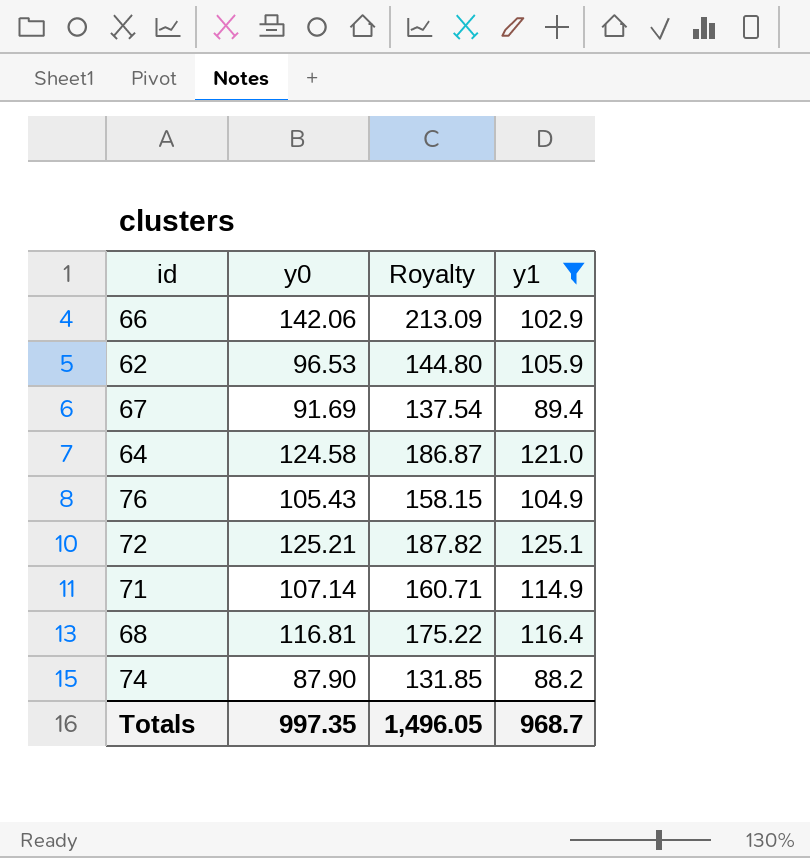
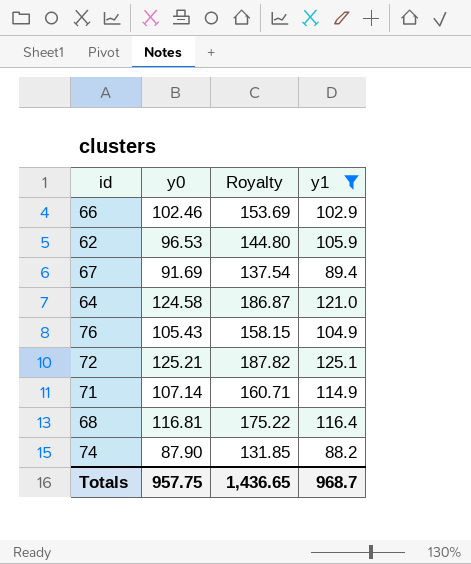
66 | y0: 142.06 -> 102.46
66 | Royalty: 213.09 -> 153.69
Totals | y0: 997.35 -> 957.75
Totals | Royalty: 1,496.05 -> 1,436.65

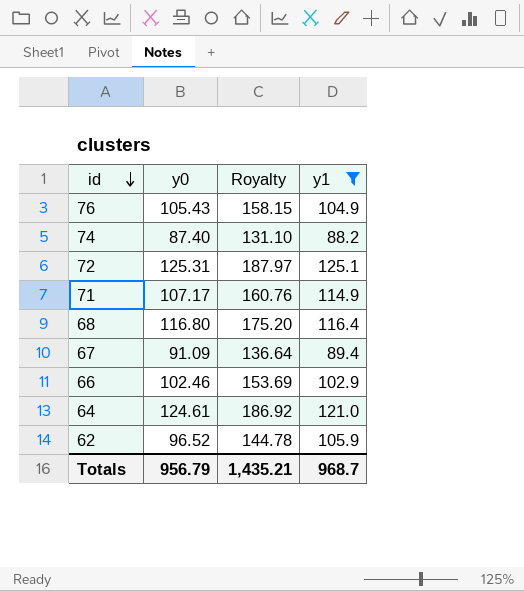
row order: none -> id descending
74 | y0: 87.90 -> 87.40
74 | Royalty: 131.85 -> 131.10
72 | y0: 125.21 -> 125.31
72 | Royalty: 187.82 -> 187.97
71 | y0: 107.14 -> 107.17
71 | Royalty: 160.71 -> 160.76
68 | y0: 116.81 -> 116.80
68 | Royalty: 175.22 -> 175.20
67 | y0: 91.69 -> 91.09
67 | Royalty: 137.54 -> 136.64
64 | y0: 124.58 -> 124.61
64 | Royalty: 186.87 -> 186.92
62 | y0: 96.53 -> 96.52
62 | Royalty: 144.80 -> 144.78
Totals | y0: 957.75 -> 956.79
Totals | Royalty: 1,436.65 -> 1,435.21

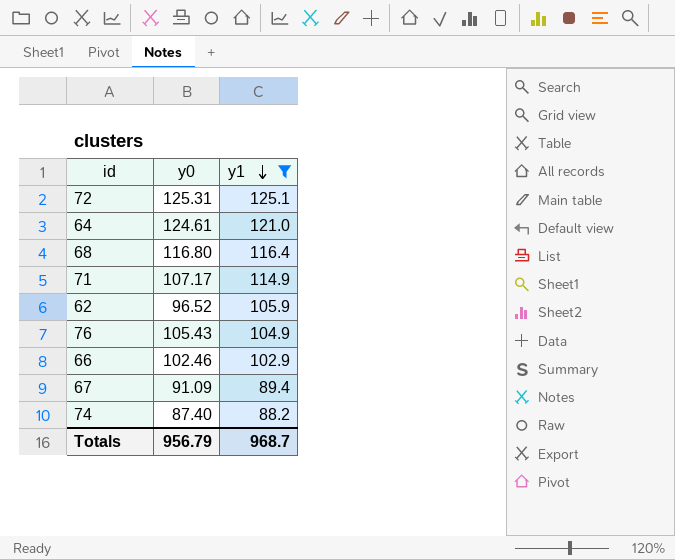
row order: id descending -> y1 descending
column Royalty | formula: [y0] * 1.5 -> none

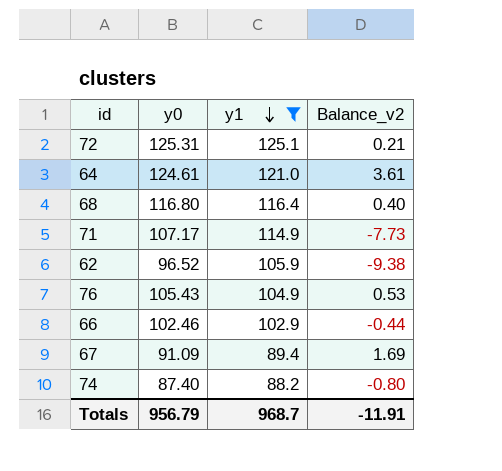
column Balance_v2 | formula: none -> [y0] - [y1]

